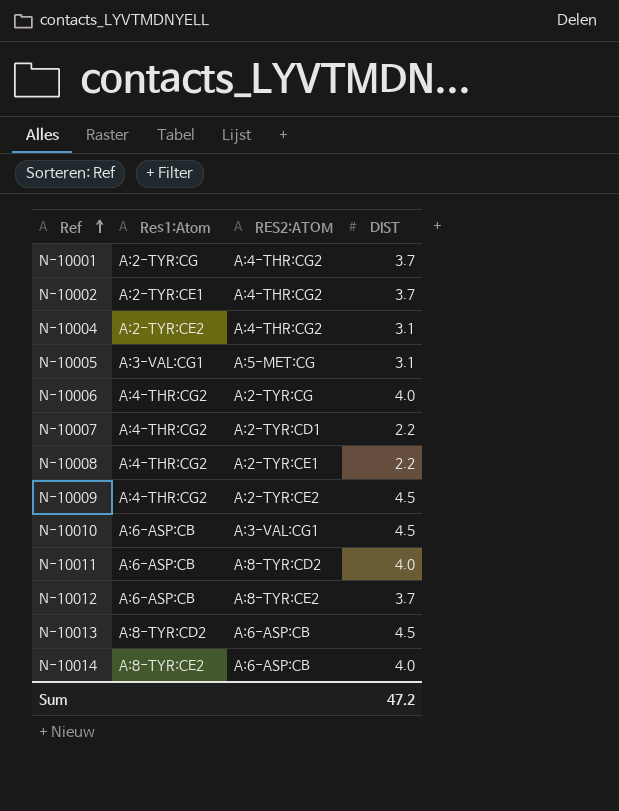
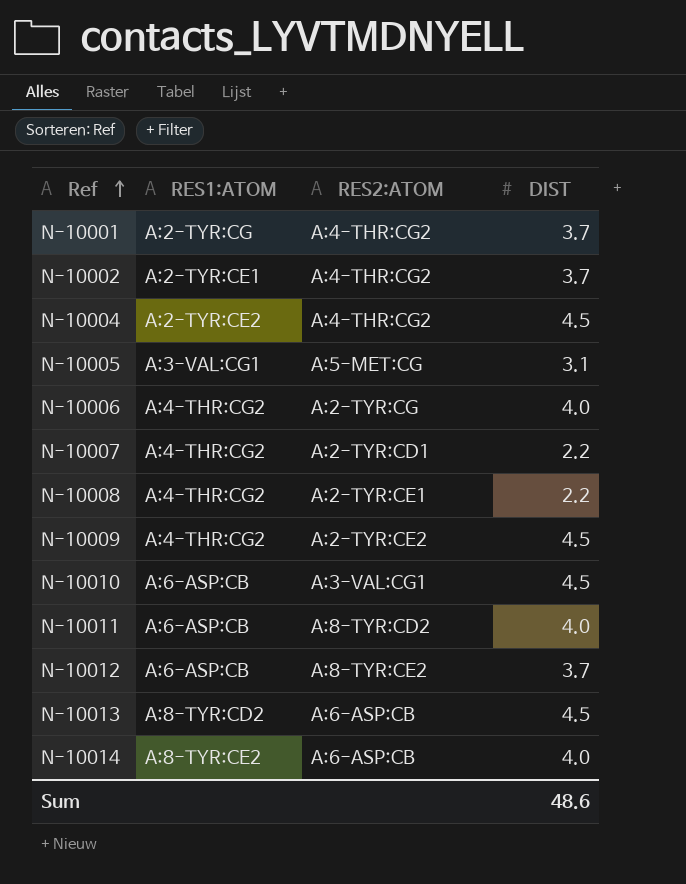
column name: Res1:Atom -> RES1:ATOM
N-10004 | DIST: 3.1 -> 4.5
Sum | DIST: 47.2 -> 48.6

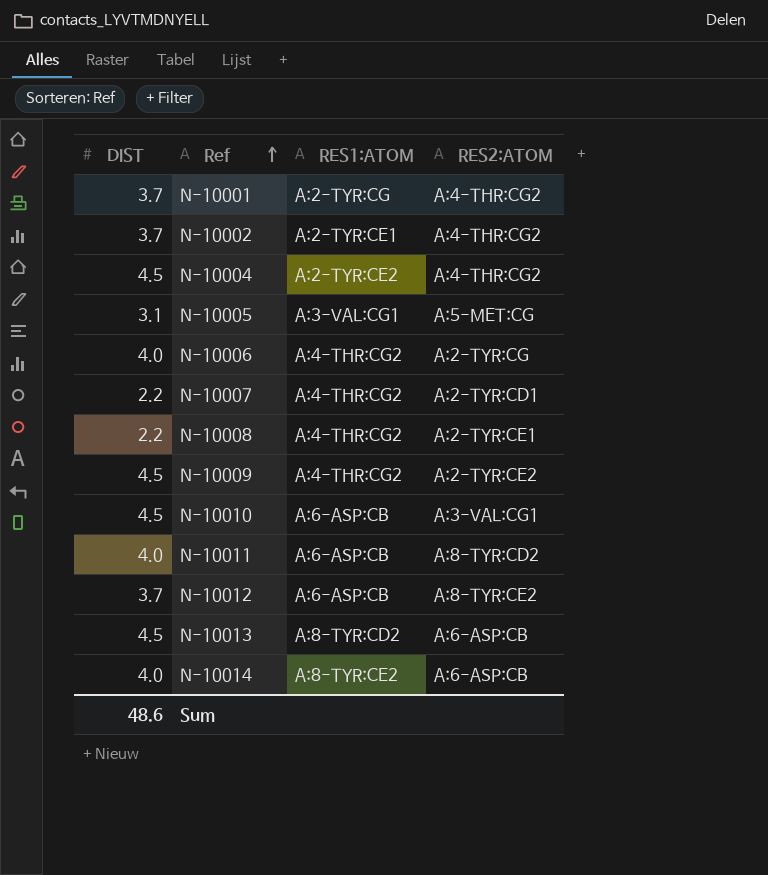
column DIST | position: 4 -> 1

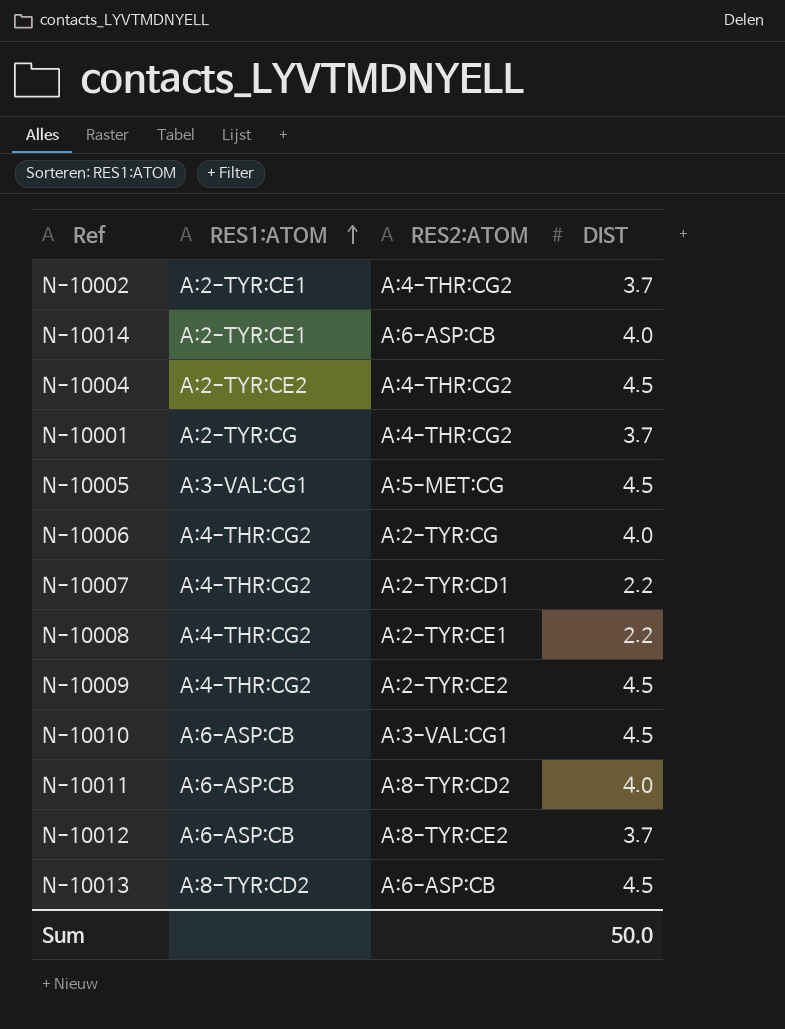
row order: Ref ascending -> RES1:ATOM ascending
column DIST | position: 1 -> 4
N-10014 | RES1:ATOM: A:8-TYR:CE2 -> A:2-TYR:CE1
N-10005 | DIST: 3.1 -> 4.5
Sum | DIST: 48.6 -> 50.0

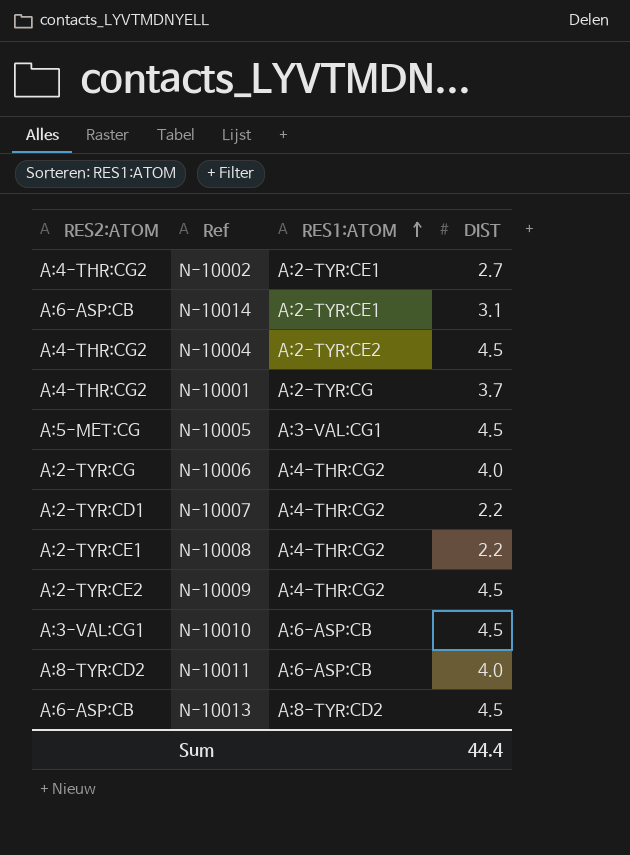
column RES2:ATOM | position: 3 -> 1
row N-10012: A:6-ASP:CB | A:8-TYR:CE2 | 3.7 -> none
N-10002 | DIST: 3.7 -> 2.7
N-10014 | DIST: 4.0 -> 3.1
Sum | DIST: 50.0 -> 44.4

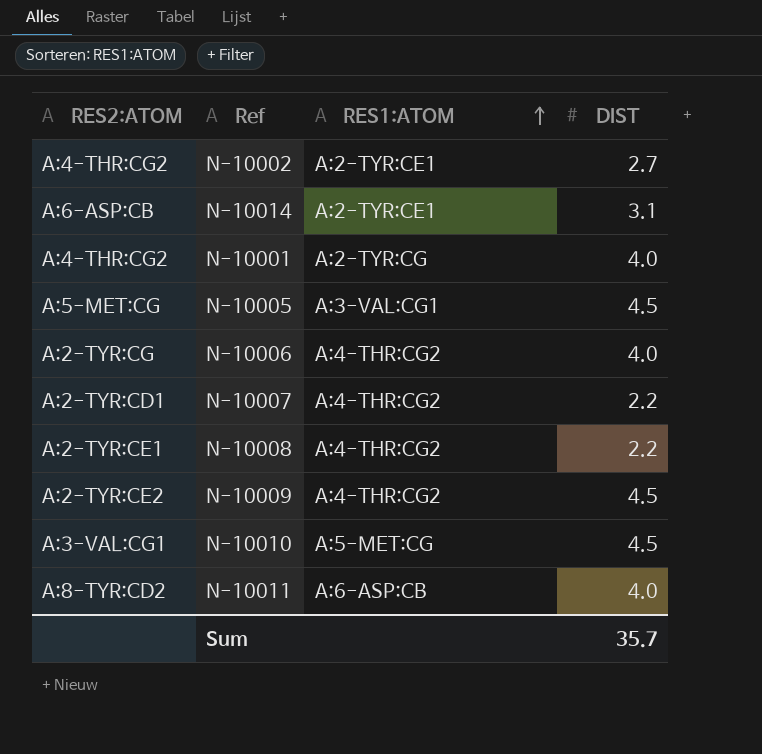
row N-10004: A:4-THR:CG2 | A:2-TYR:CE2 | 4.5 -> none
row N-10013: A:6-ASP:CB | A:8-TYR:CD2 | 4.5 -> none
N-10001 | DIST: 3.7 -> 4.0
N-10010 | RES1:ATOM: A:6-ASP:CB -> A:5-MET:CG
Sum | DIST: 44.4 -> 35.7

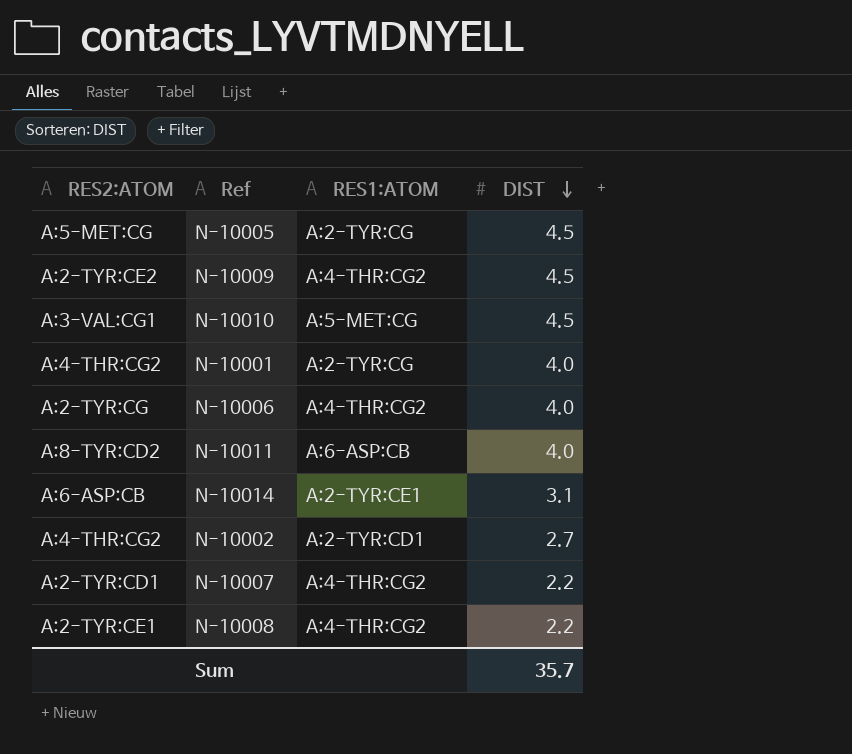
row order: RES1:ATOM ascending -> DIST descending
N-10005 | RES1:ATOM: A:3-VAL:CG1 -> A:2-TYR:CG
N-10002 | RES1:ATOM: A:2-TYR:CE1 -> A:2-TYR:CD1

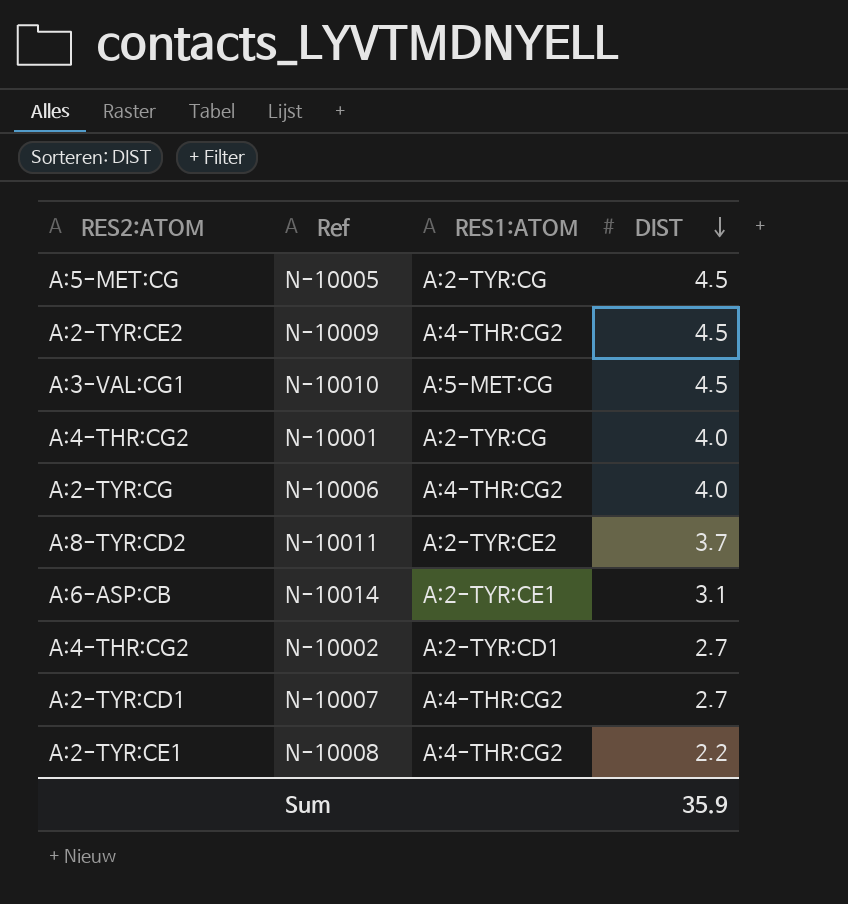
N-10011 | RES1:ATOM: A:6-ASP:CB -> A:2-TYR:CE2
N-10011 | DIST: 4.0 -> 3.7
N-10007 | DIST: 2.2 -> 2.7
Sum | DIST: 35.7 -> 35.9

